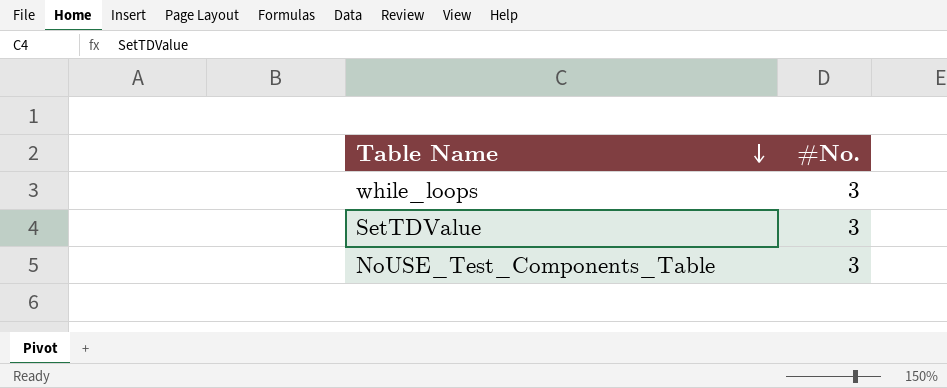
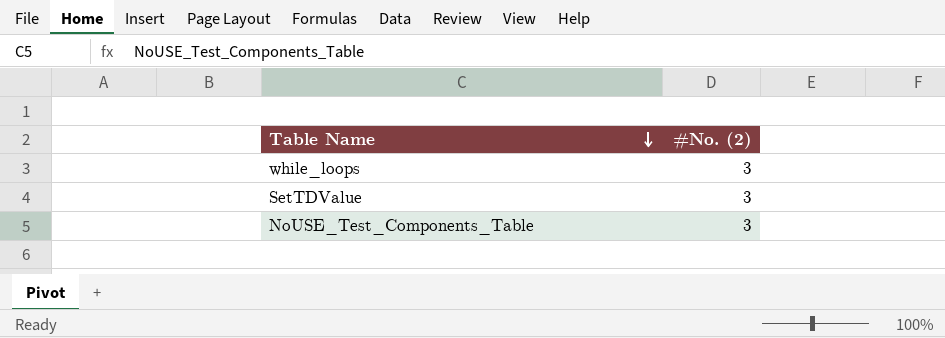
column name: #No. -> #No. (2)

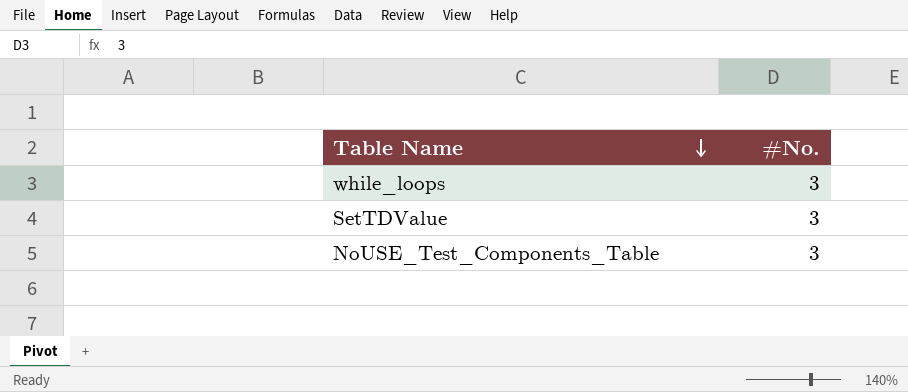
column name: #No. (2) -> #No.

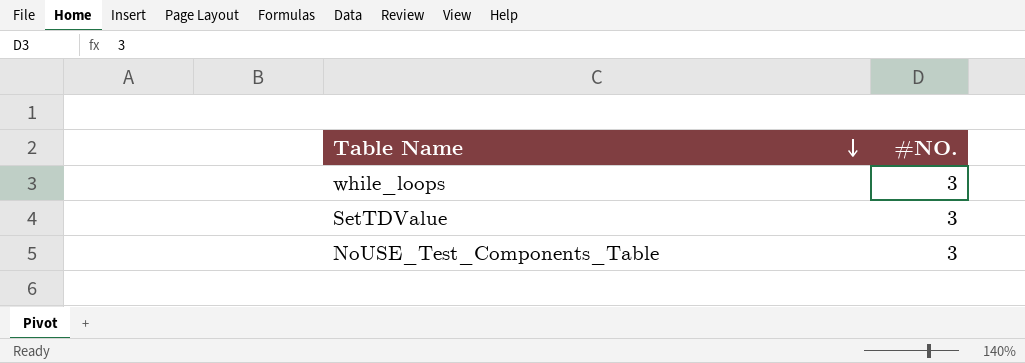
column name: #No. -> #NO.

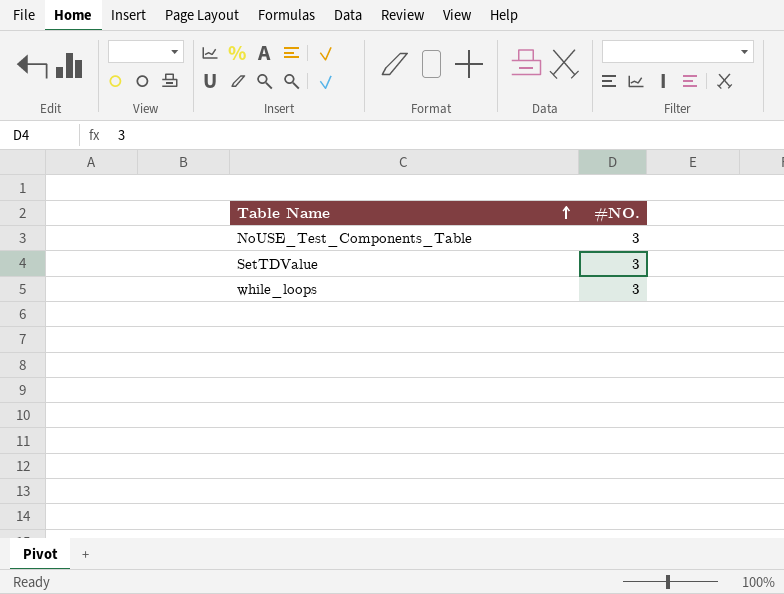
row order: Table Name descending -> Table Name ascending

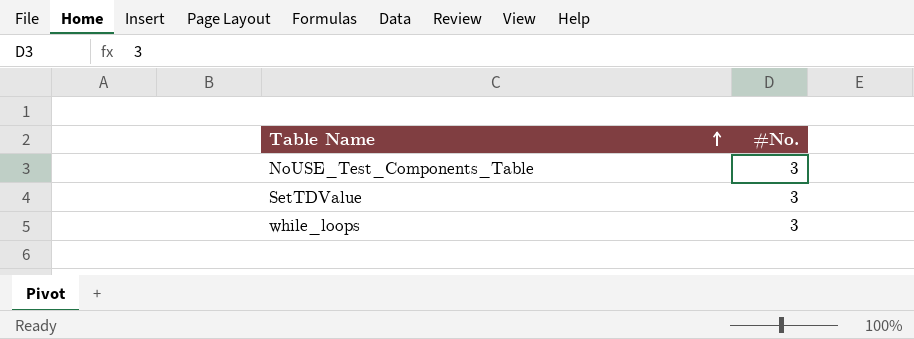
column name: #NO. -> #No.

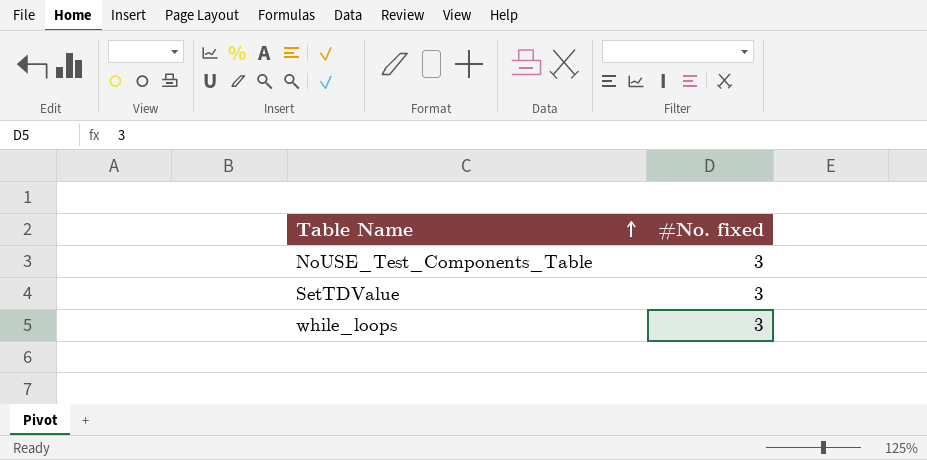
column name: #No. -> #No. fixed

